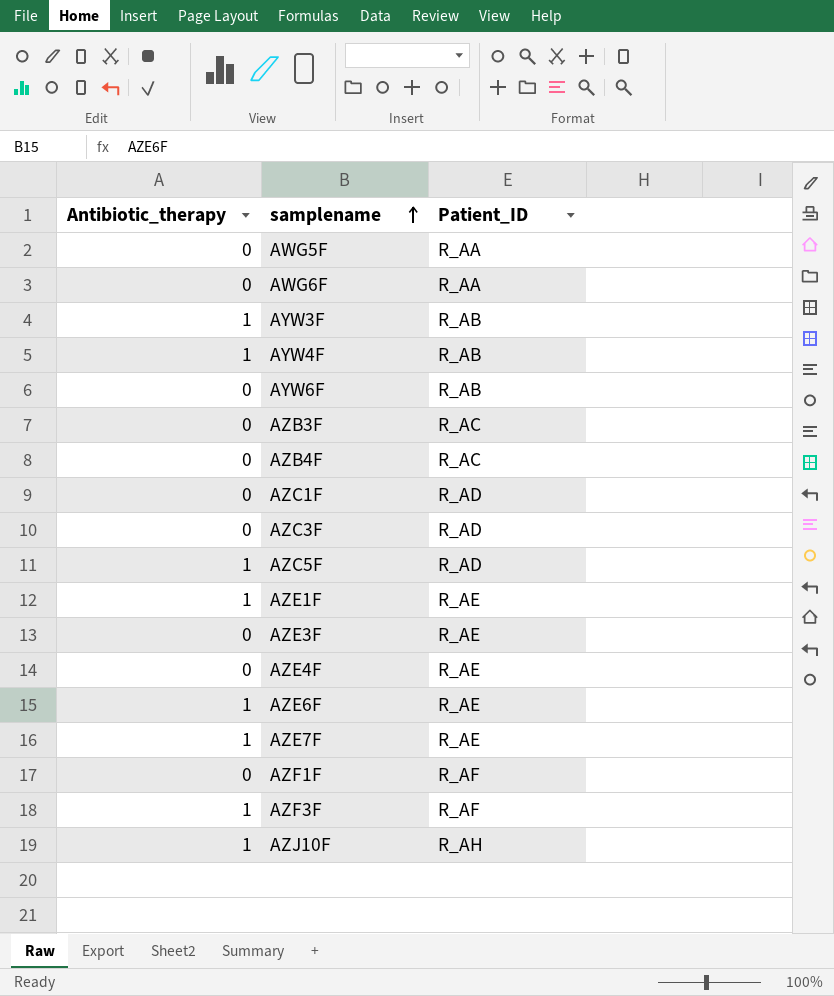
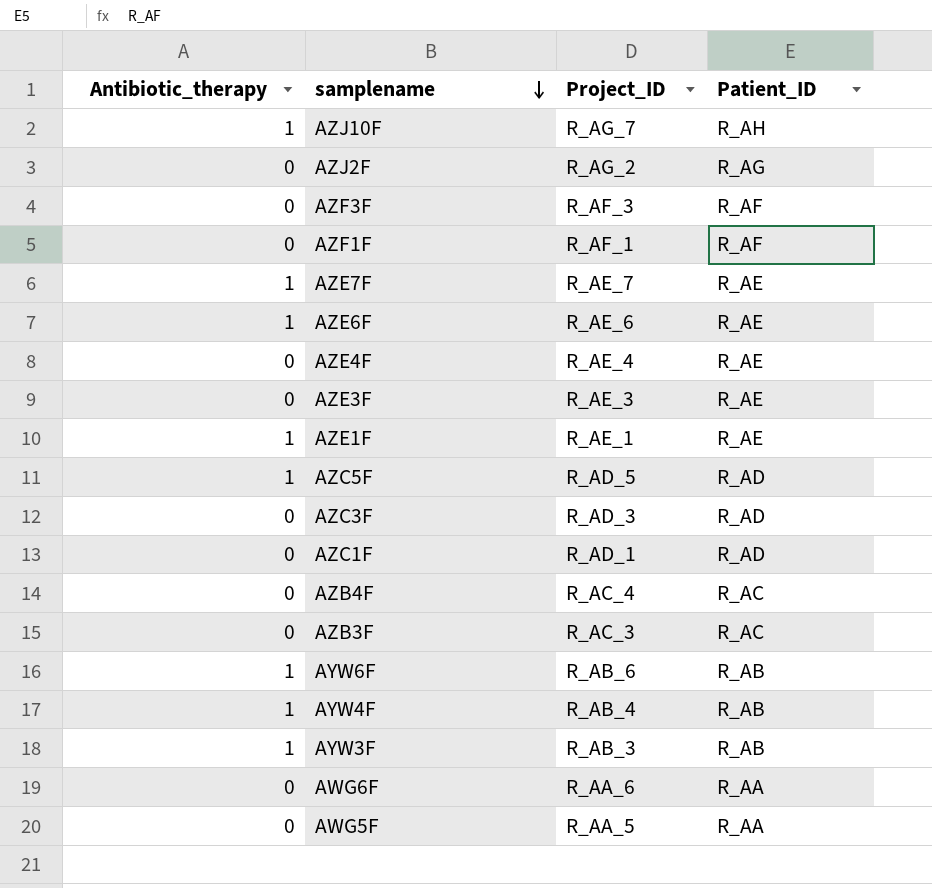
row order: samplename ascending -> samplename descending
column Project_ID | position: none -> 3
row AZJ2F: none -> 0 | R_AG_2 | R_AG
AZF3F | Antibiotic_therapy: 1 -> 0
AYW6F | Antibiotic_therapy: 0 -> 1

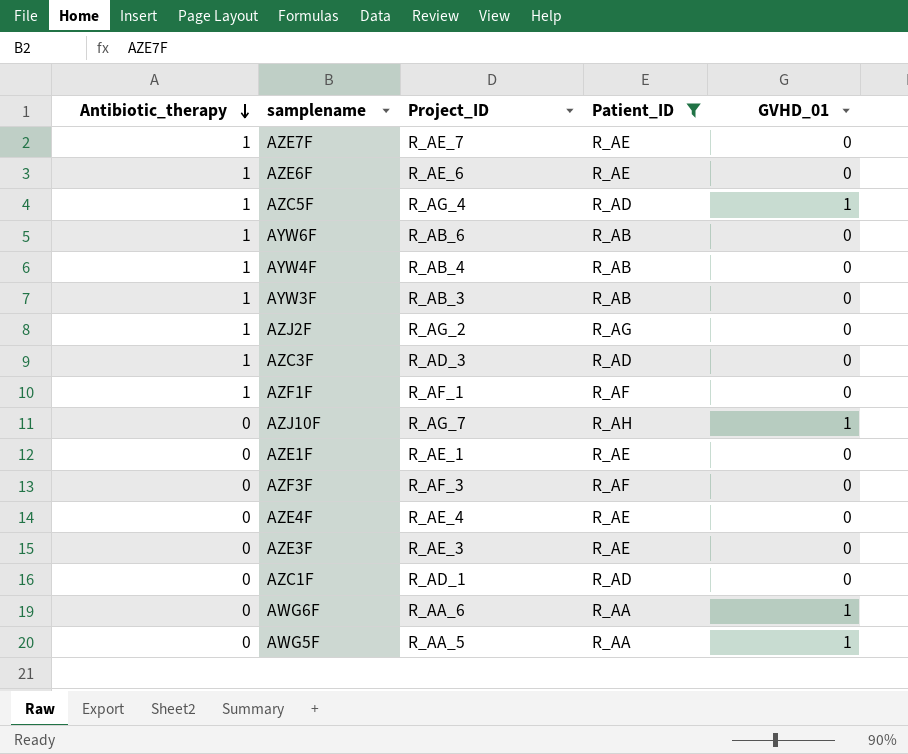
filter: none -> Patient_ID != R_AC
row order: samplename descending -> Antibiotic_therapy descending
column GVHD_01 | position: none -> 5
AZC5F | Project_ID: R_AD_5 -> R_AG_4
AZJ2F | Antibiotic_therapy: 0 -> 1
AZC3F | Antibiotic_therapy: 0 -> 1
AZF1F | Antibiotic_therapy: 0 -> 1
AZJ10F | Antibiotic_therapy: 1 -> 0
AZE1F | Antibiotic_therapy: 1 -> 0

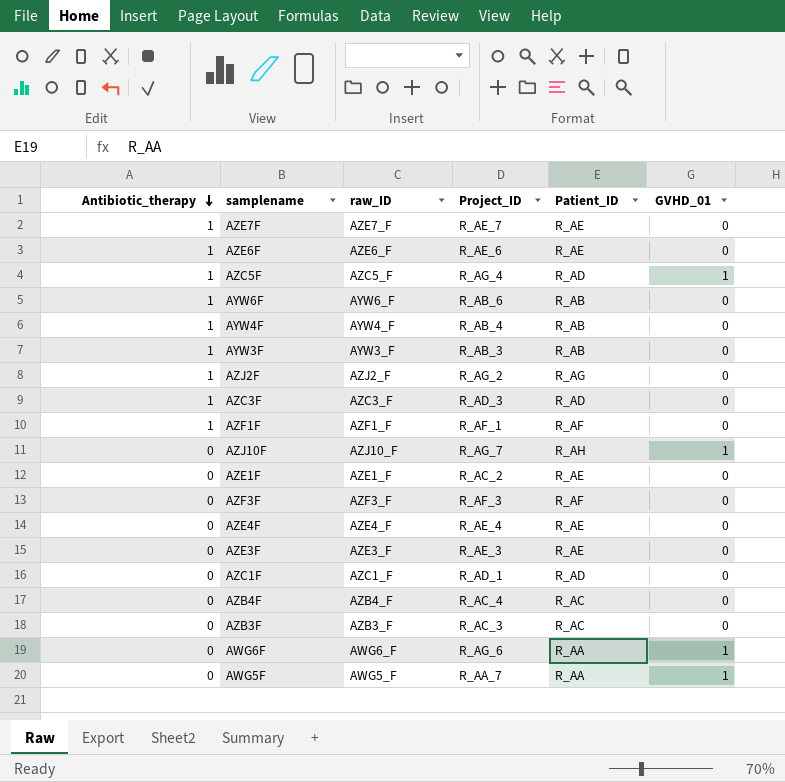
filter: Patient_ID != R_AC -> none
column raw_ID | position: none -> 3
AZE1F | Project_ID: R_AE_1 -> R_AC_2
AWG6F | Project_ID: R_AA_6 -> R_AG_6
AWG5F | Project_ID: R_AA_5 -> R_AA_7

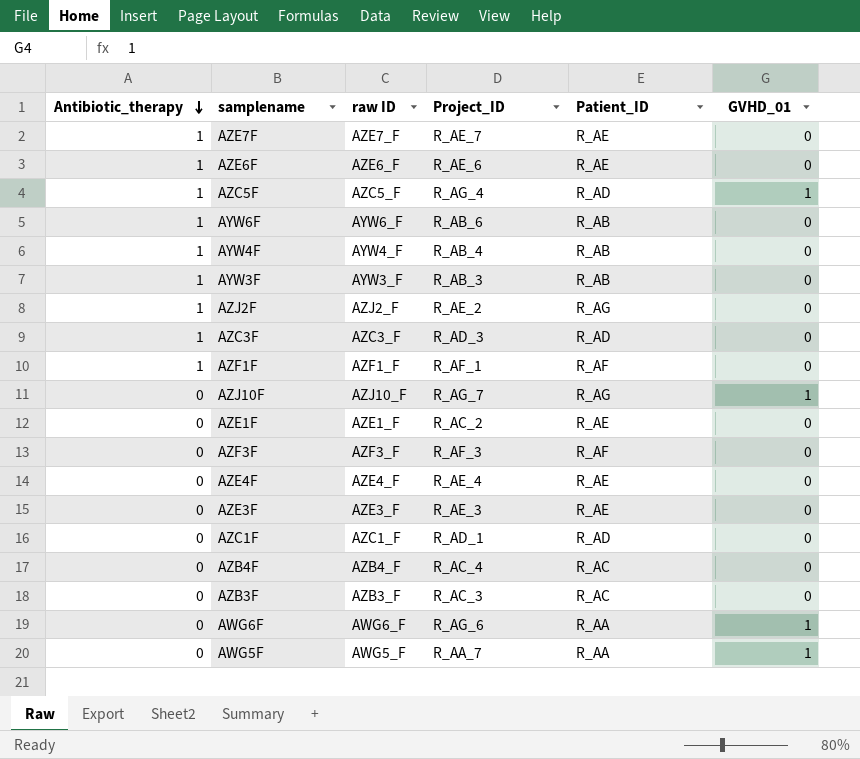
column name: raw_ID -> raw ID
AZJ2F | Project_ID: R_AG_2 -> R_AE_2
AZJ10F | Patient_ID: R_AH -> R_AG

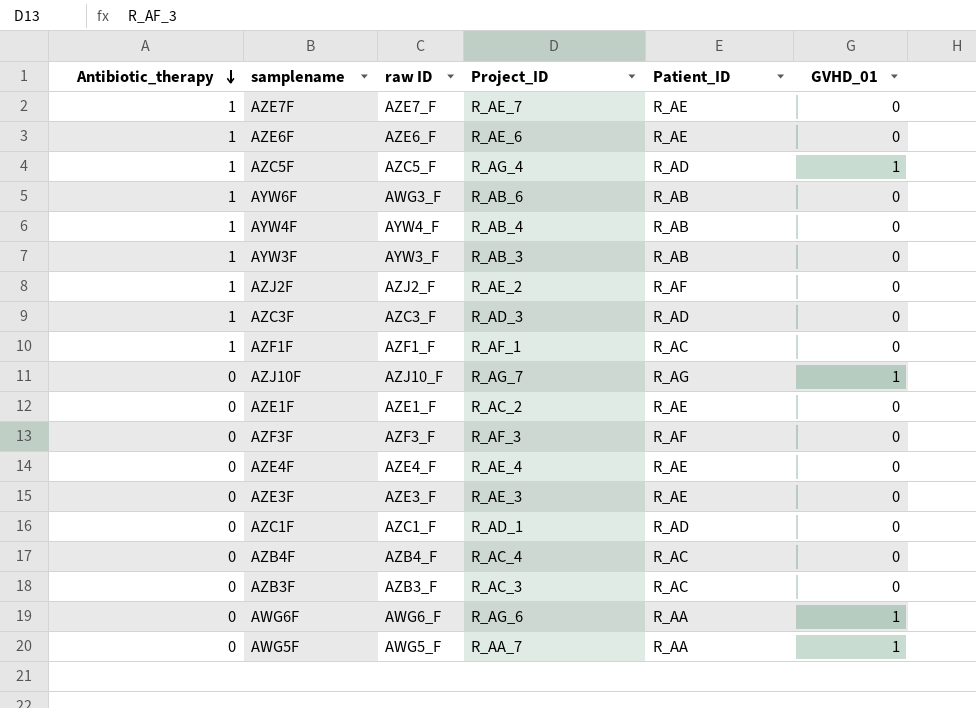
AYW6F | raw ID: AYW6_F -> AWG3_F
AZJ2F | Patient_ID: R_AG -> R_AF
AZF1F | Patient_ID: R_AF -> R_AC

